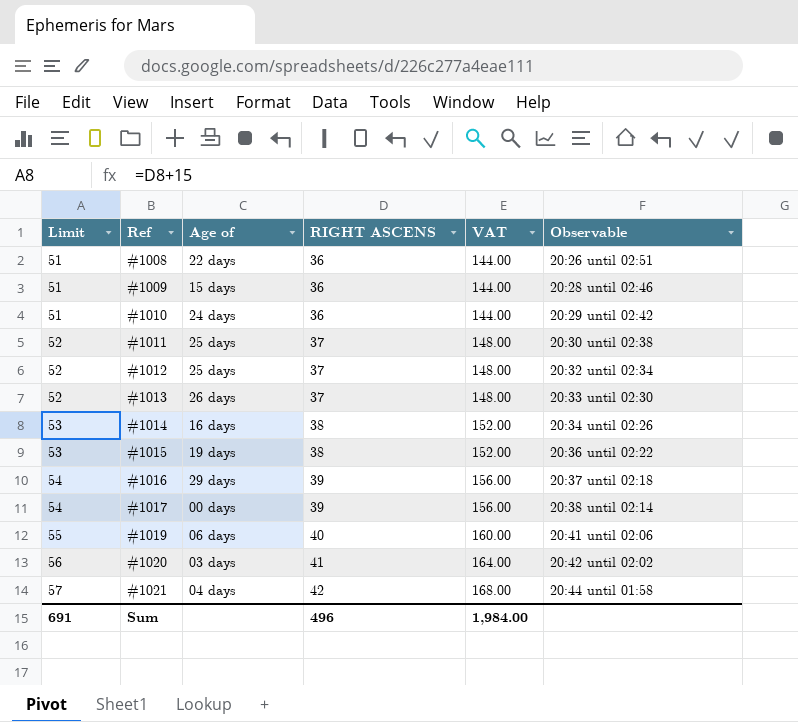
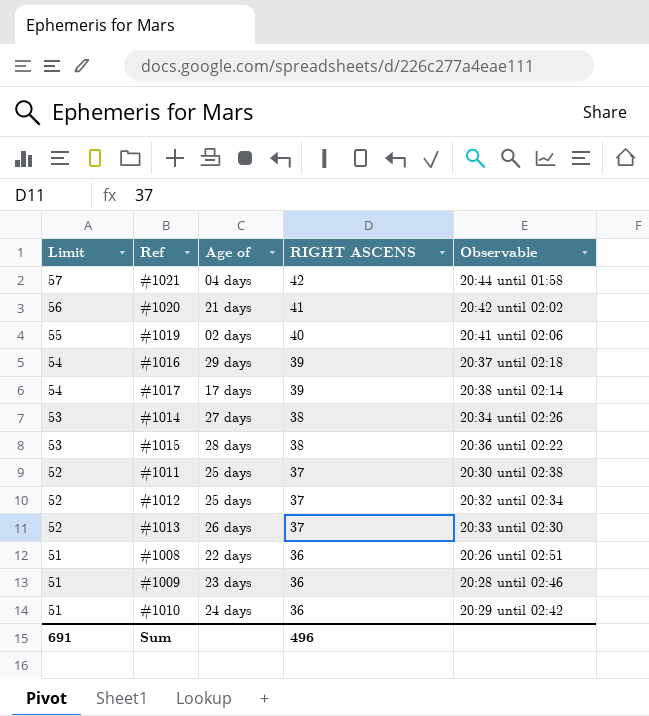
row order: Limit ascending -> Limit descending
column VAT | formula: [RIGHT ASCENS] * 4 -> none
#1020 | Age of: 03 days -> 21 days
#1019 | Age of: 06 days -> 02 days
#1017 | Age of: 00 days -> 17 days
#1014 | Age of: 16 days -> 27 days
#1015 | Age of: 19 days -> 28 days
#1009 | Age of: 15 days -> 23 days

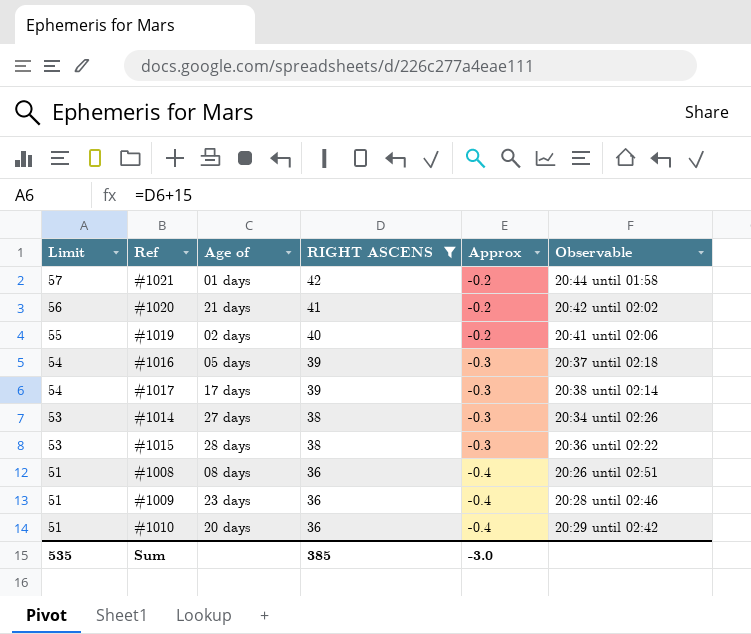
filter: none -> RIGHT ASCENS != 37
column Approx | position: none -> 5
#1021 | Age of: 04 days -> 01 days
#1016 | Age of: 29 days -> 05 days
#1008 | Age of: 22 days -> 08 days
#1010 | Age of: 24 days -> 20 days
Sum | Limit: 691 -> 535
Sum | RIGHT ASCENS: 496 -> 385

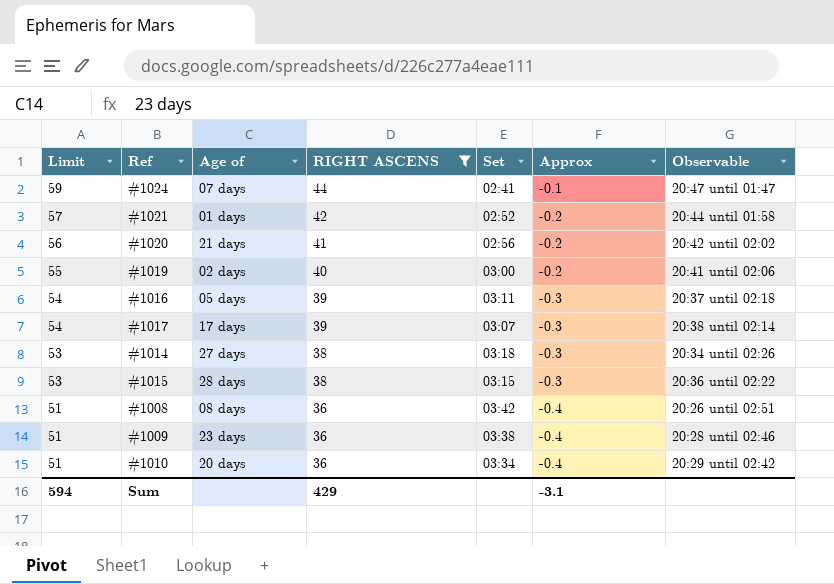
column Set | position: none -> 5
row #1024: none -> 59 | 07 days | 44 | 02:41 | -0.1 | 20:47 until 01:47
Sum | Limit: 535 -> 594
Sum | RIGHT ASCENS: 385 -> 429
Sum | Approx: -3.0 -> -3.1

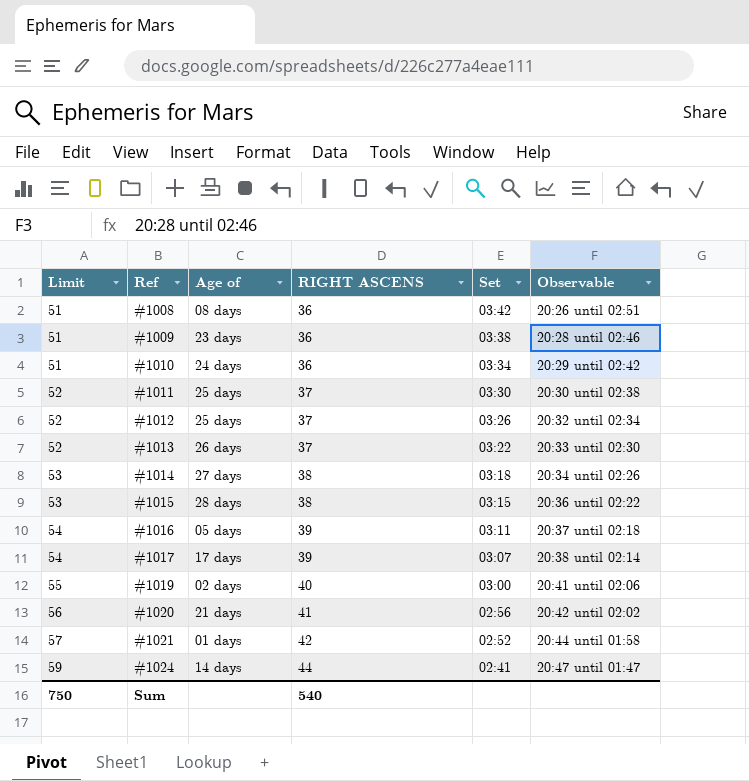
filter: RIGHT ASCENS != 37 -> none
row order: Limit descending -> Limit ascending
column Approx | position: 6 -> none
#1010 | Age of: 20 days -> 24 days
#1024 | Age of: 07 days -> 14 days
Sum | Limit: 594 -> 750
Sum | RIGHT ASCENS: 429 -> 540

